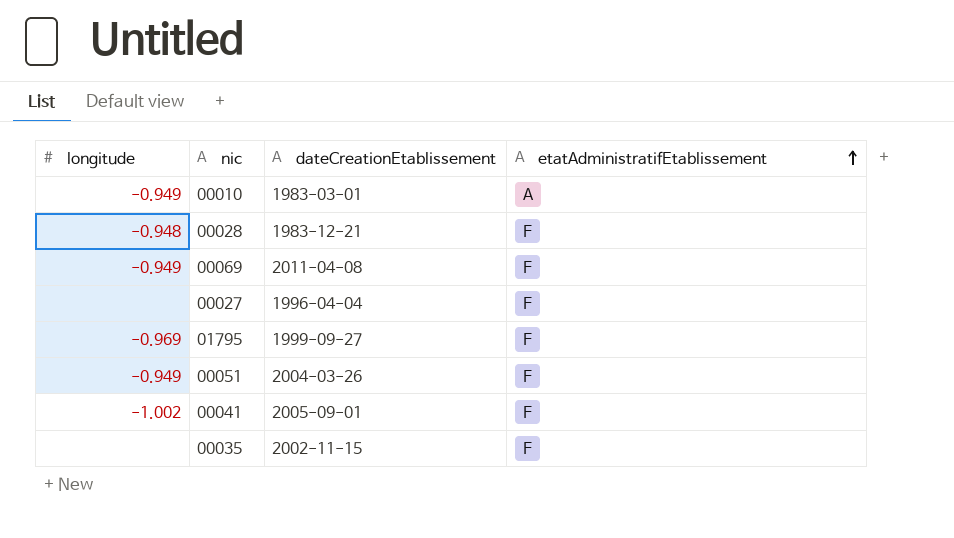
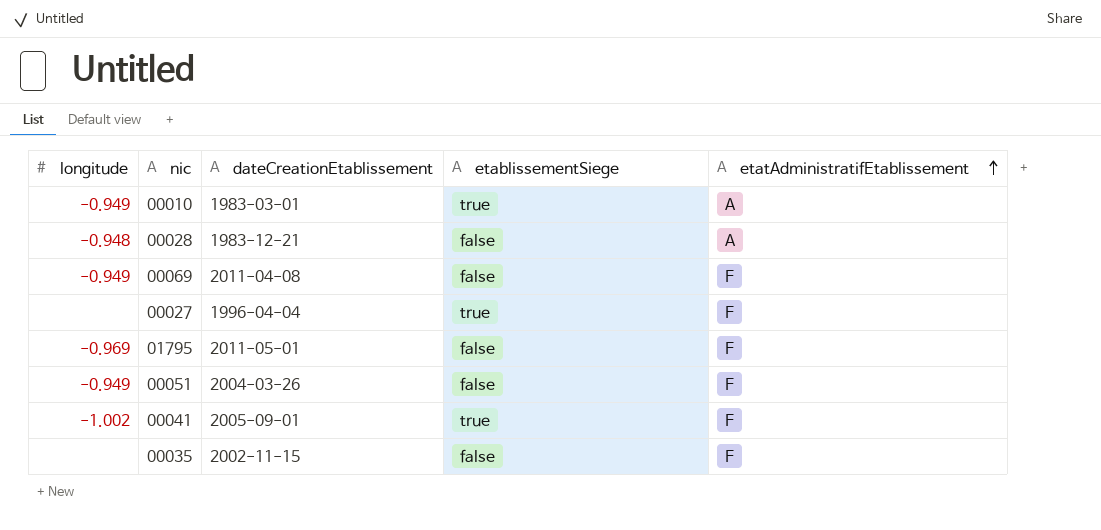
column etablissementSiege | position: none -> 4
00028 | etatAdministratifEtablissement: F -> A
01795 | dateCreationEtablissement: 1999-09-27 -> 2011-05-01

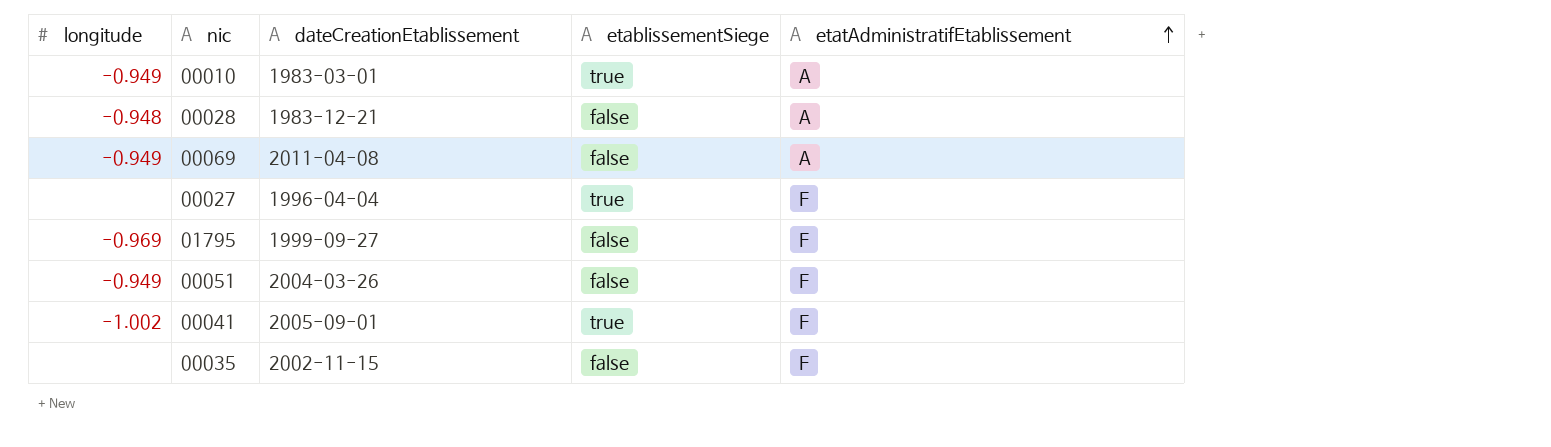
00069 | etatAdministratifEtablissement: F -> A
01795 | dateCreationEtablissement: 2011-05-01 -> 1999-09-27

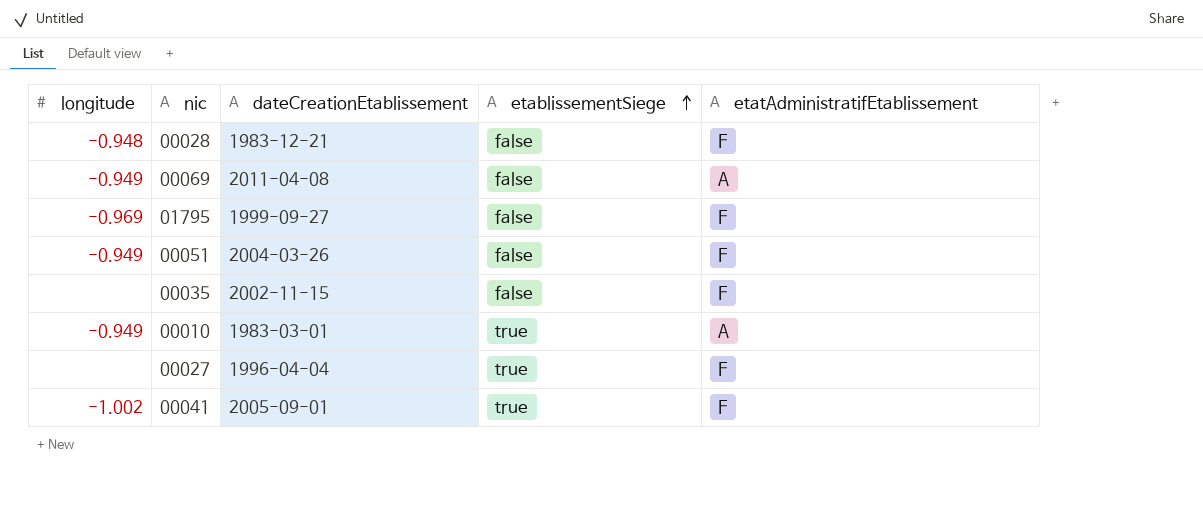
row order: etatAdministratifEtablissement ascending -> etablissementSiege ascending
00028 | etatAdministratifEtablissement: A -> F

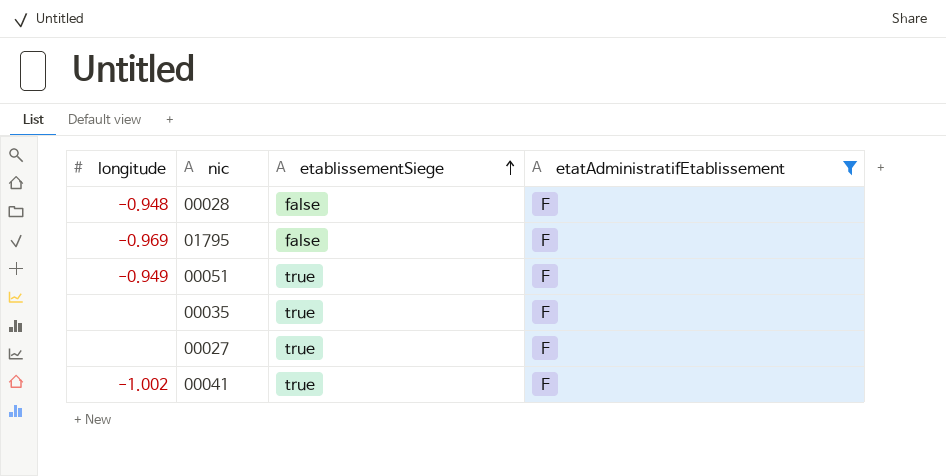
filter: none -> etatAdministratifEtablissement = F
column dateCreationEtablissement | position: 3 -> none
00051 | etablissementSiege: false -> true
00035 | etablissementSiege: false -> true

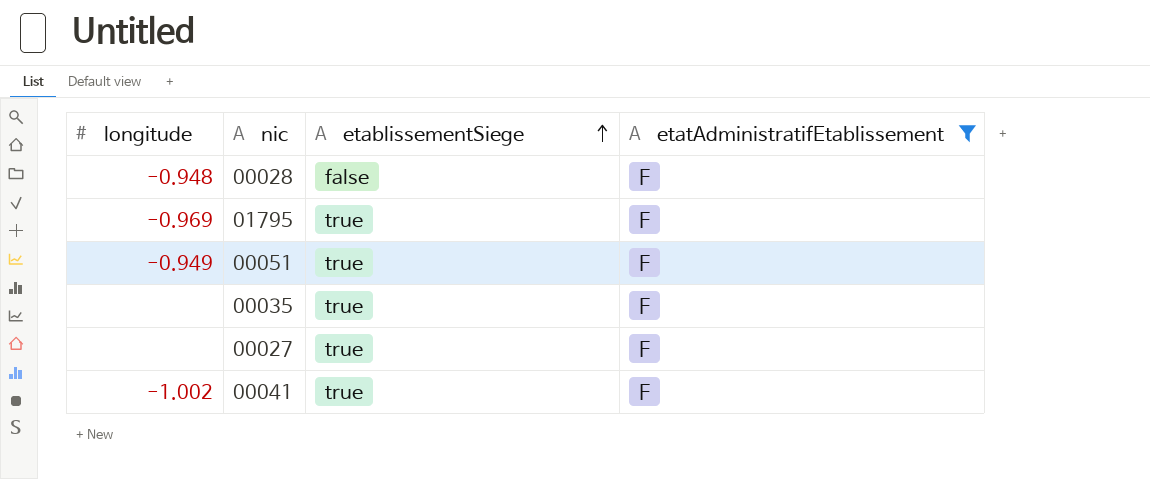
01795 | etablissementSiege: false -> true

